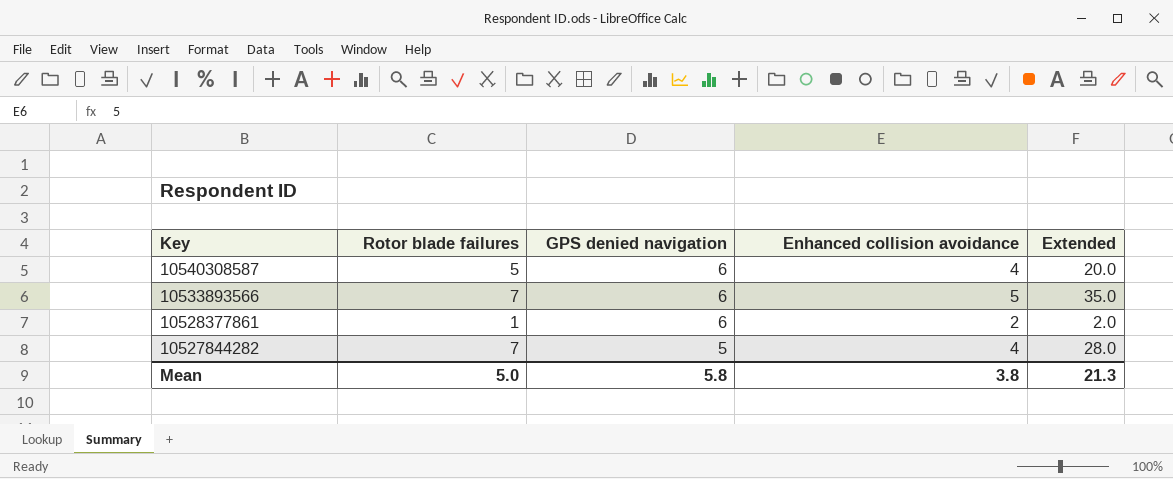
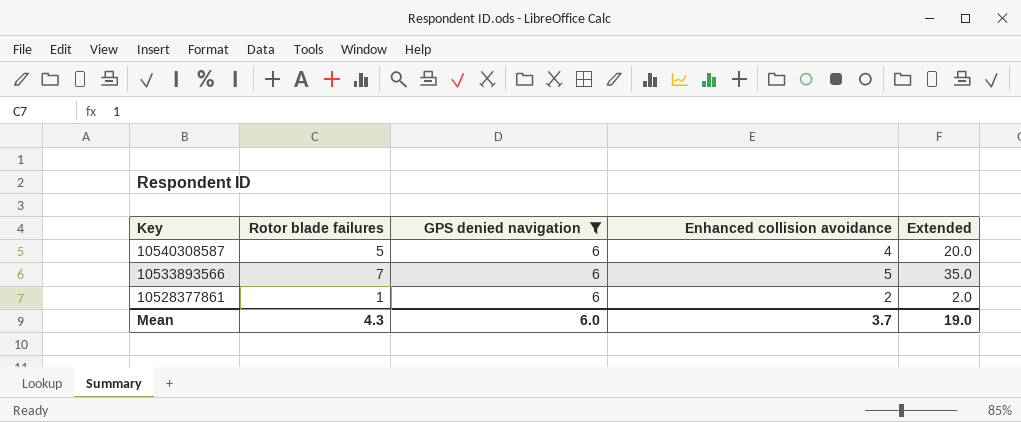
filter: none -> GPS denied navigation = 6
Mean | Rotor blade failures: 5.0 -> 4.3
Mean | GPS denied navigation: 5.8 -> 6.0
Mean | Enhanced collision avoidance: 3.8 -> 3.7
Mean | Extended: 21.3 -> 19.0

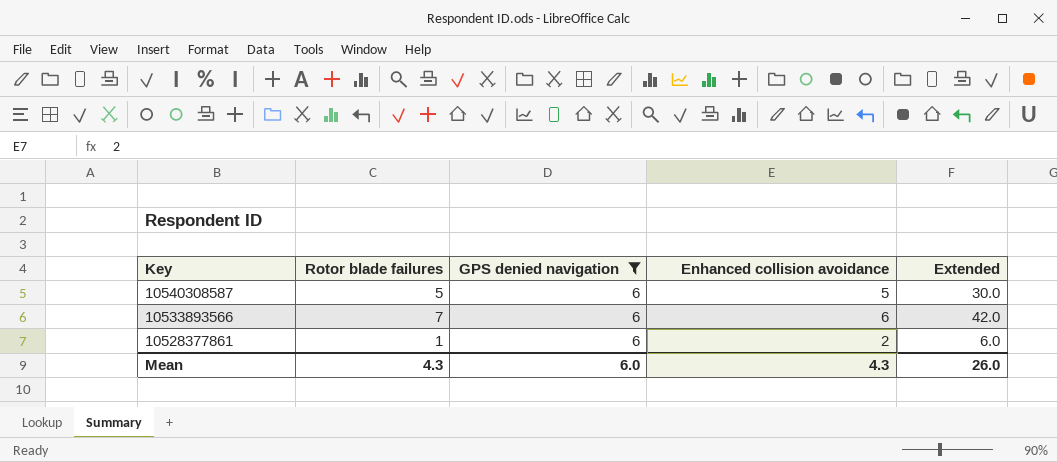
column Extended | formula: [Rotor blade failures] * [Enhanced collision avoidance] -> [Rotor blade failures] * [GPS denied navigation]
10540308587 | Enhanced collision avoidance: 4 -> 5
10533893566 | Enhanced collision avoidance: 5 -> 6
Mean | Enhanced collision avoidance: 3.7 -> 4.3
Mean | Extended: 19.0 -> 26.0

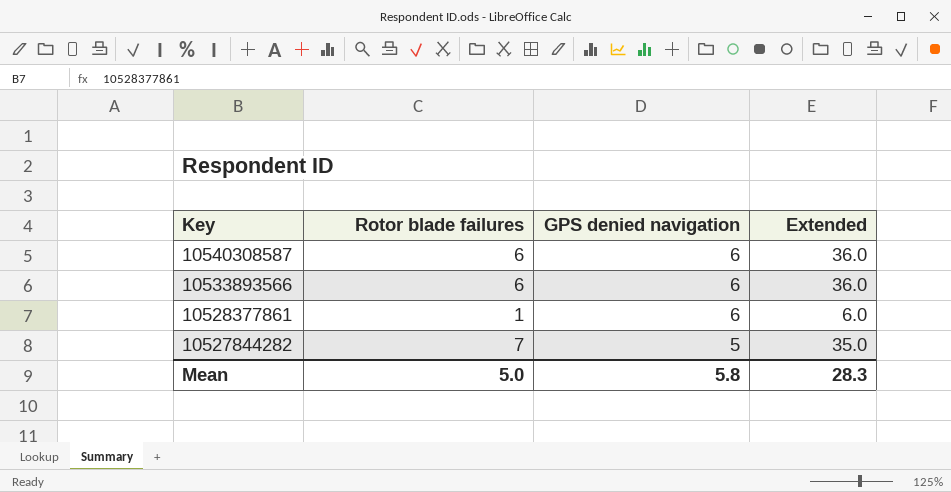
filter: GPS denied navigation = 6 -> none
column Enhanced collision avoidance | position: 4 -> none
10540308587 | Rotor blade failures: 5 -> 6
10540308587 | Extended: 30.0 -> 36.0
10533893566 | Rotor blade failures: 7 -> 6
10533893566 | Extended: 42.0 -> 36.0
Mean | Rotor blade failures: 4.3 -> 5.0
Mean | GPS denied navigation: 6.0 -> 5.8
Mean | Extended: 26.0 -> 28.3

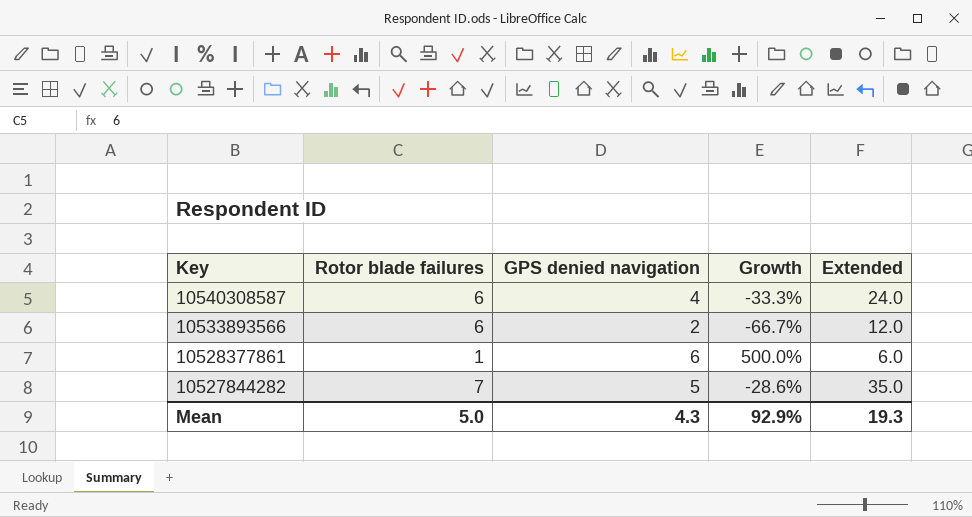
column Growth | formula: none -> ([GPS denied navigation] - [Rotor blade failures]) / [Rotor blade failures]
10540308587 | GPS denied navigation: 6 -> 4
10540308587 | Extended: 36.0 -> 24.0
10533893566 | GPS denied navigation: 6 -> 2
10533893566 | Extended: 36.0 -> 12.0
Mean | GPS denied navigation: 5.8 -> 4.3
Mean | Extended: 28.3 -> 19.3

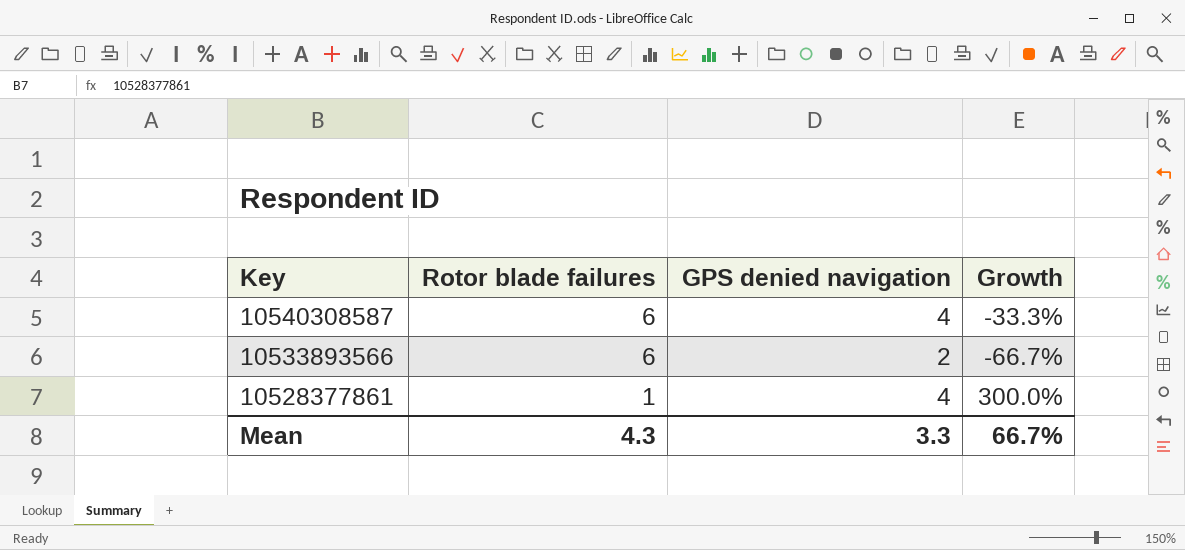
column Extended | formula: [Rotor blade failures] * [GPS denied navigation] -> none
row 10527844282: 7 | 5 | -28.6% | 35.0 -> none
10528377861 | GPS denied navigation: 6 -> 4
10528377861 | Growth: 500.0% -> 300.0%
Mean | Rotor blade failures: 5.0 -> 4.3
Mean | GPS denied navigation: 4.3 -> 3.3
Mean | Growth: 92.9% -> 66.7%

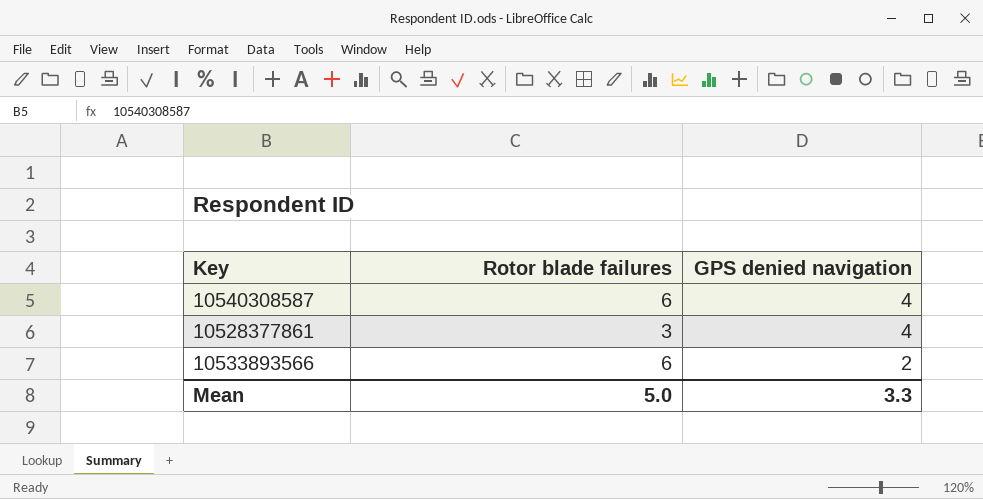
row order: Key descending -> GPS denied navigation descending
column Growth | formula: ([GPS denied navigation] - [Rotor blade failures]) / [Rotor blade failures] -> none
10528377861 | Rotor blade failures: 1 -> 3
Mean | Rotor blade failures: 4.3 -> 5.0

